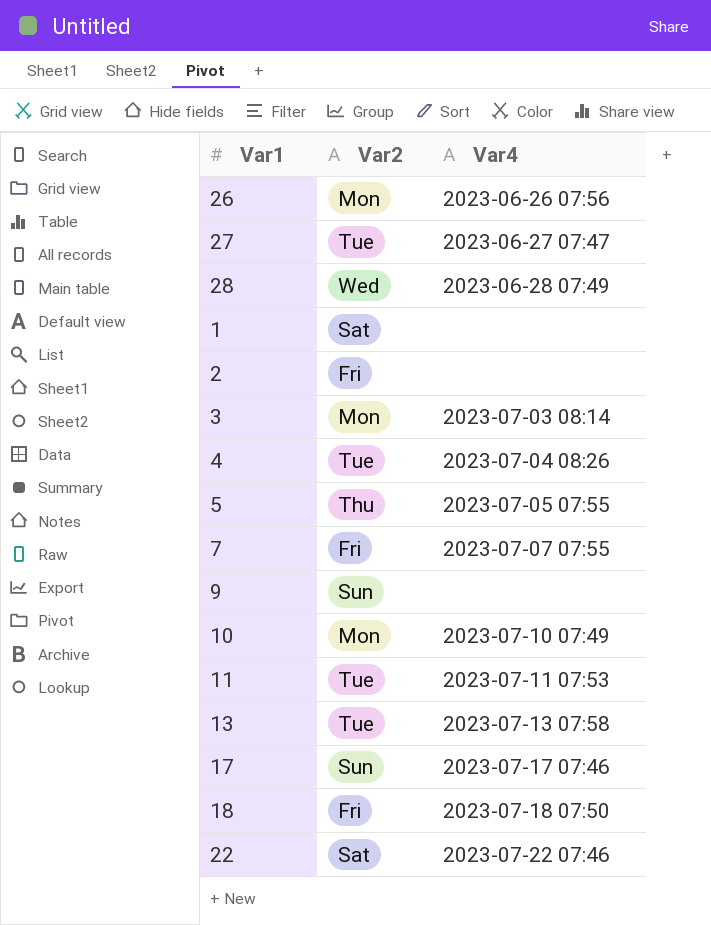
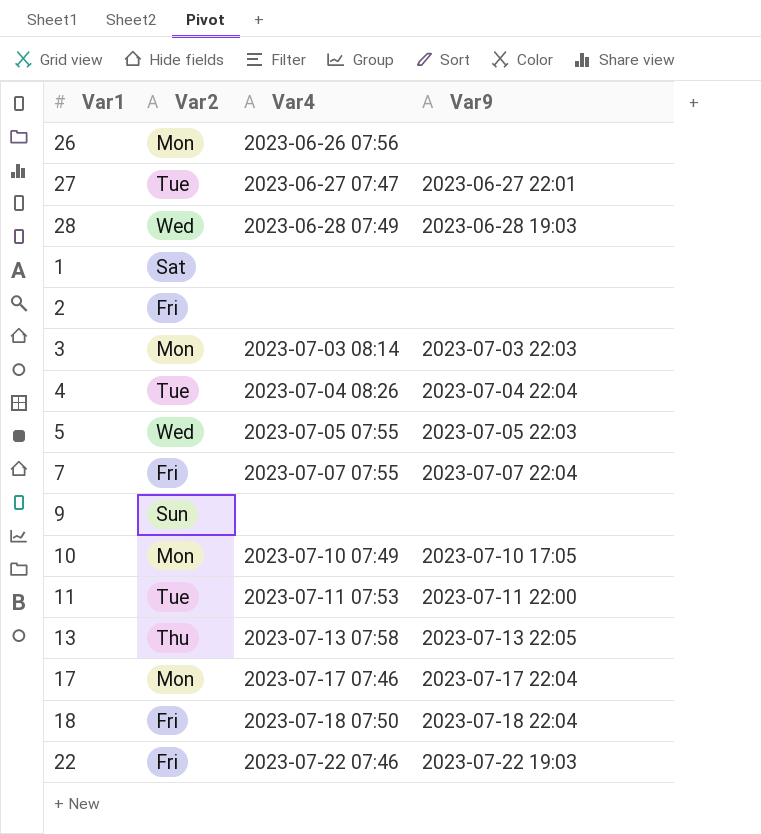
column Var9 | position: none -> 4
5 | Var2: Thu -> Wed
13 | Var2: Tue -> Thu
17 | Var2: Sun -> Mon
22 | Var2: Sat -> Fri

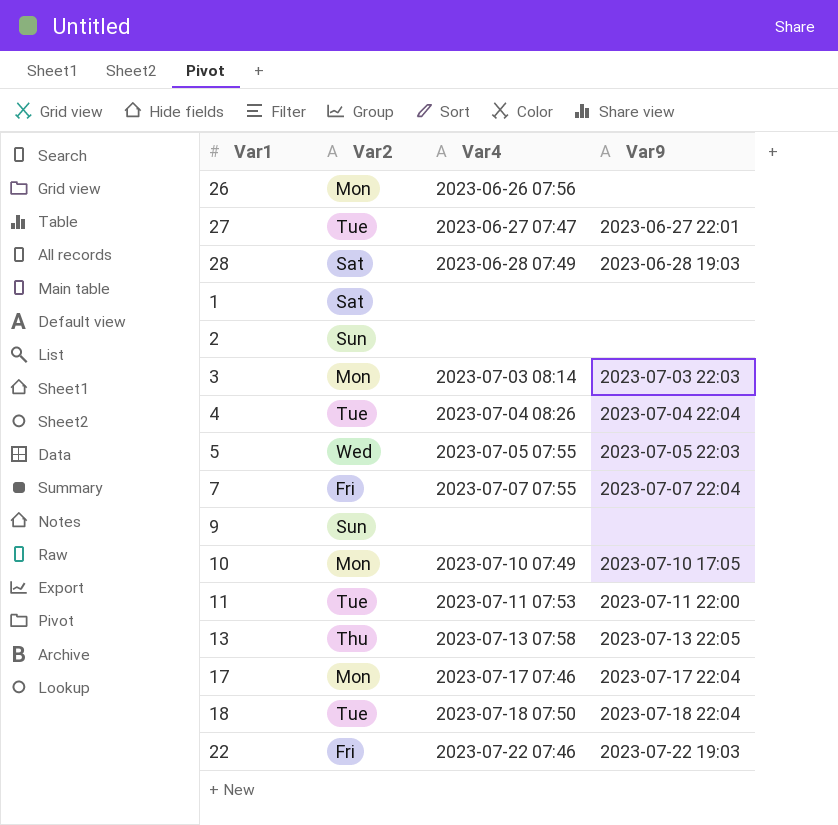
28 | Var2: Wed -> Sat
2 | Var2: Fri -> Sun
18 | Var2: Fri -> Tue

